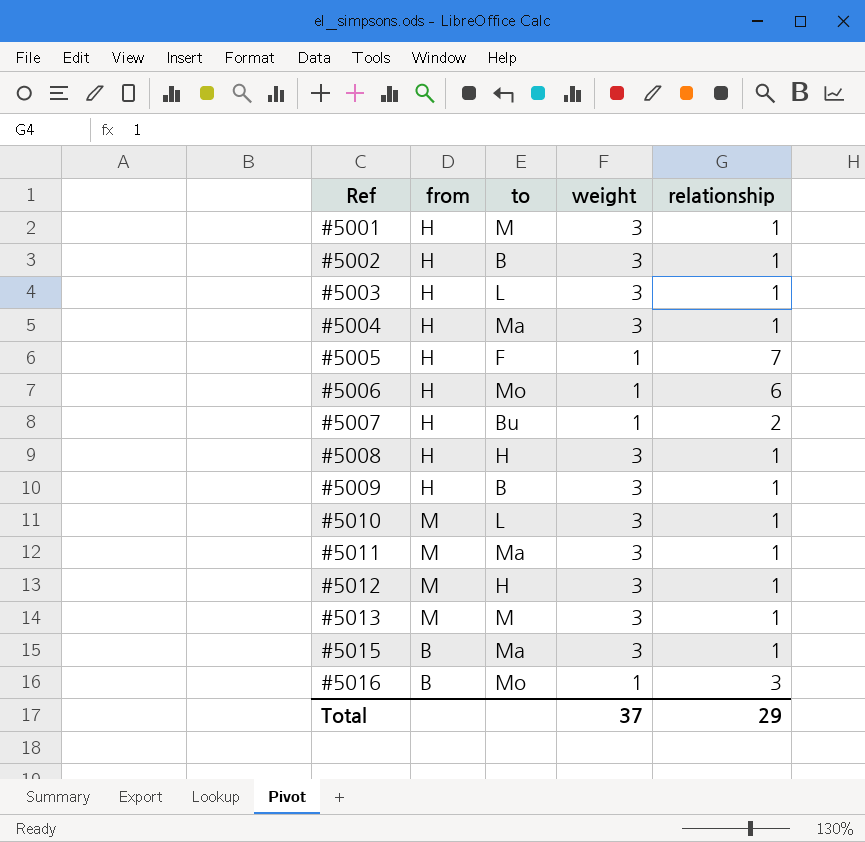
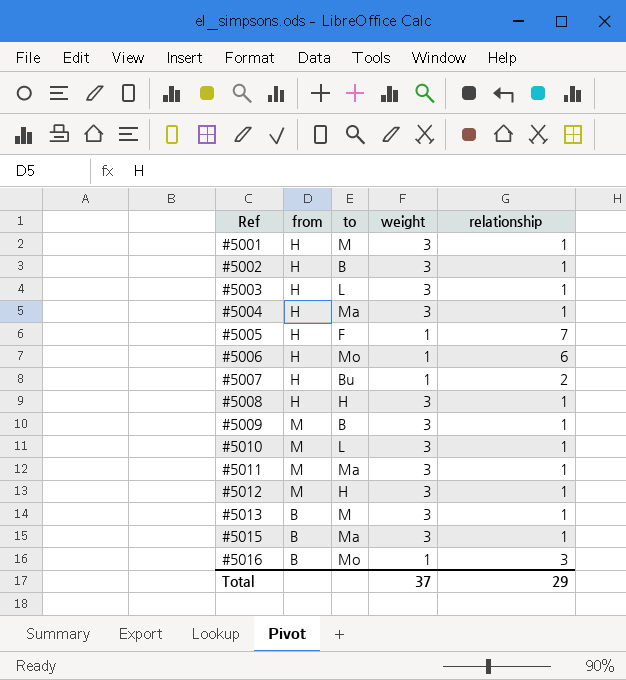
#5009 | from: H -> M
#5013 | from: M -> B

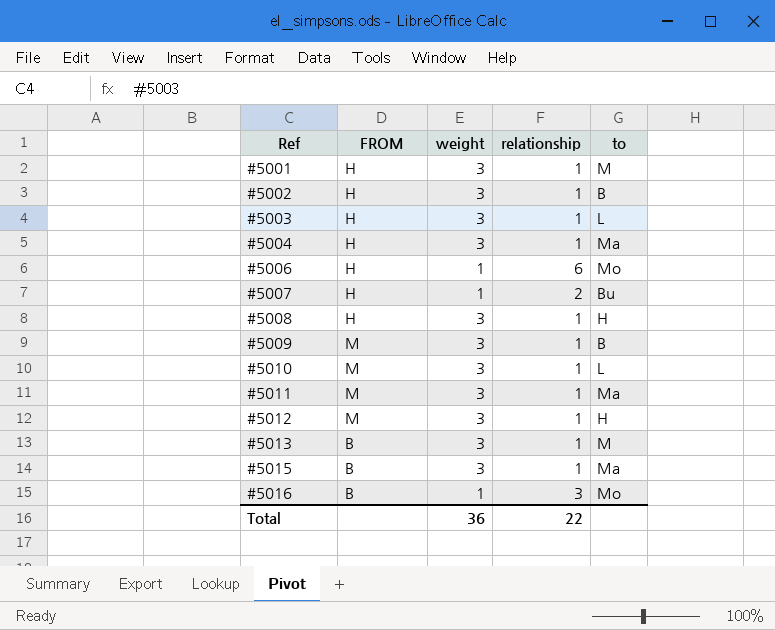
column name: from -> FROM
column to | position: 3 -> 5
row #5005: H | F | 1 | 7 -> none
Total | weight: 37 -> 36
Total | relationship: 29 -> 22

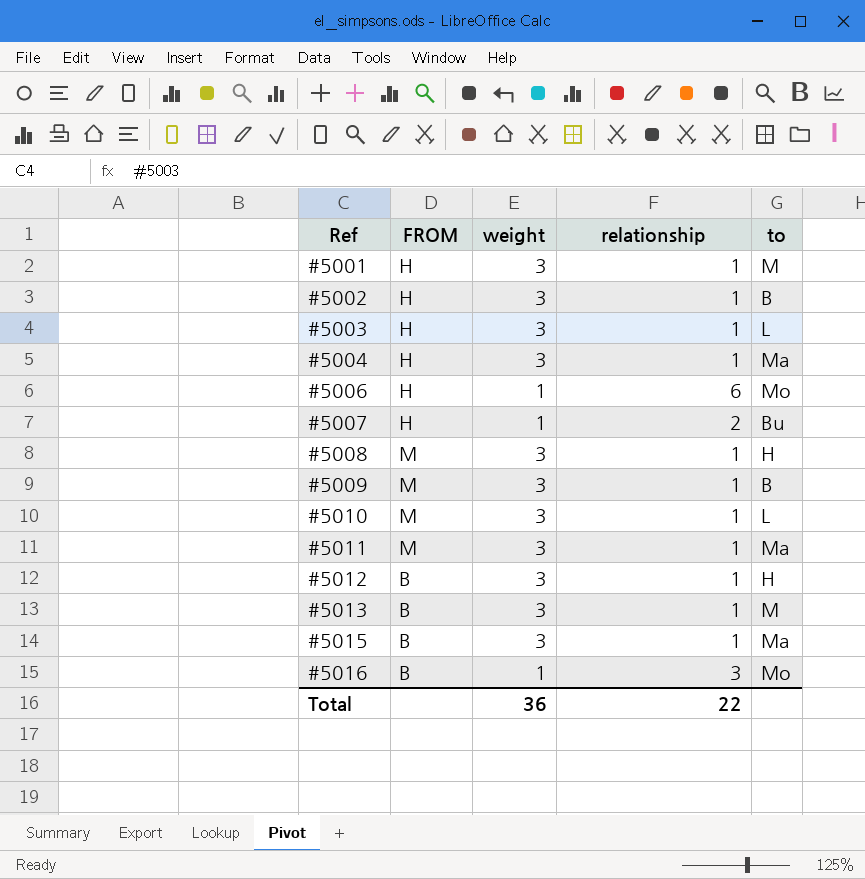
#5008 | FROM: H -> M
#5012 | FROM: M -> B

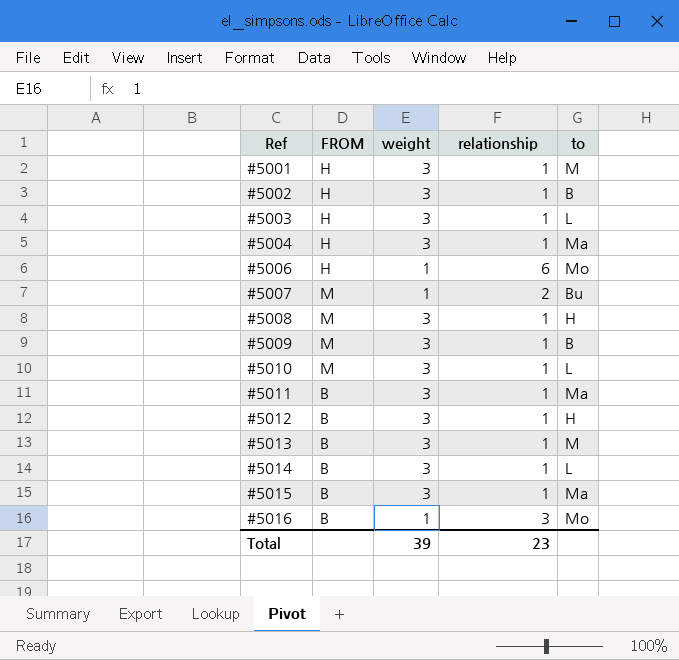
#5007 | FROM: H -> M
#5011 | FROM: M -> B
row #5014: none -> B | 3 | 1 | L
Total | weight: 36 -> 39
Total | relationship: 22 -> 23

